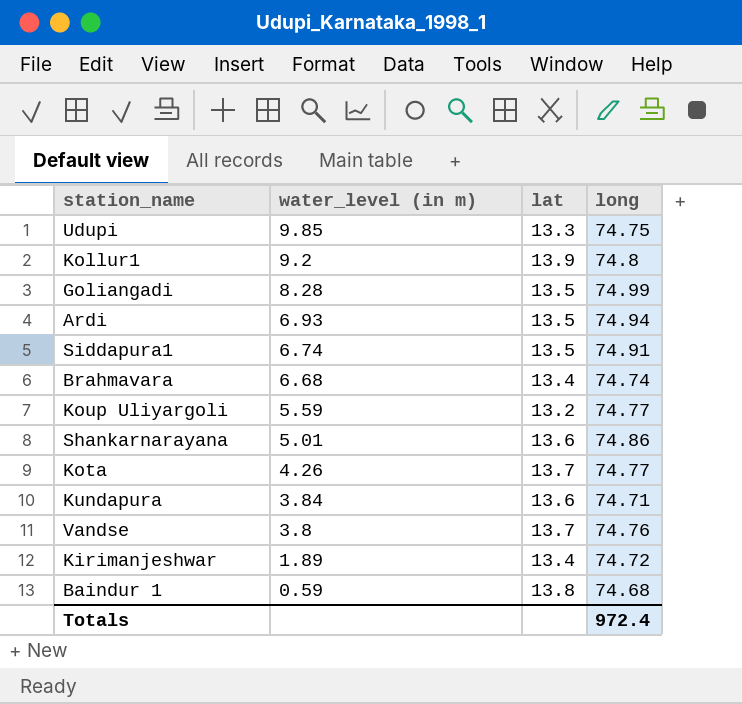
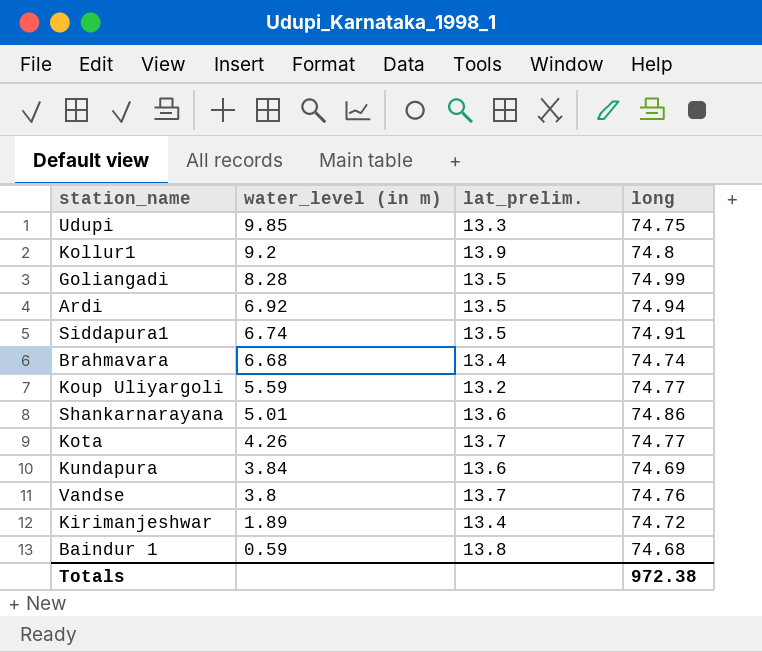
column name: lat -> lat_prelim.
Ardi | water_level (in m): 6.93 -> 6.92
Kundapura | long: 74.71 -> 74.69
Totals | long: 972.4 -> 972.38

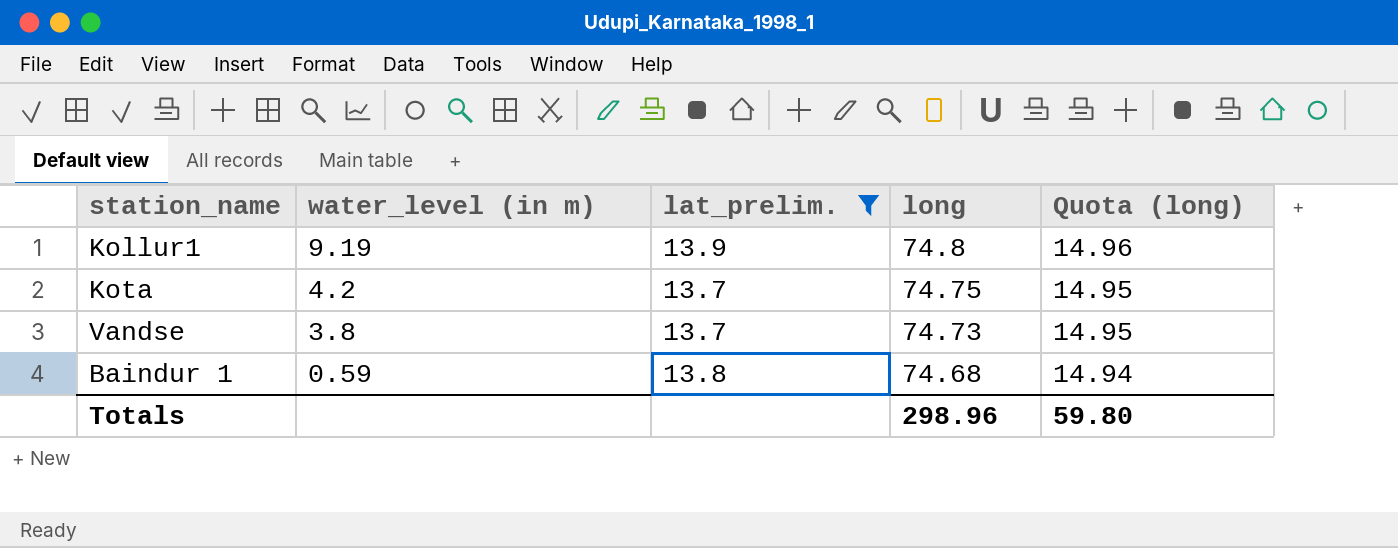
filter: none -> lat_prelim. >= 13.7
column Quota (long) | formula: none -> [long] * 0.2
Kollur1 | water_level (in m): 9.2 -> 9.19
Kota | water_level (in m): 4.26 -> 4.2
Kota | long: 74.77 -> 74.75
Vandse | long: 74.76 -> 74.73
Totals | long: 972.38 -> 298.96

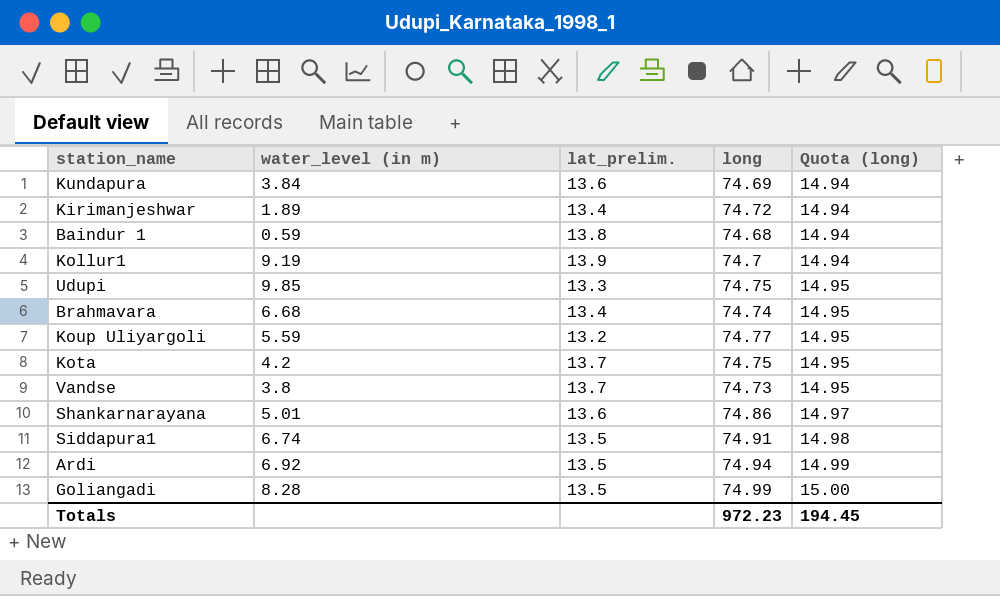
filter: lat_prelim. >= 13.7 -> none
row order: water_level (in m) descending -> Quota (long) ascending
Kollur1 | long: 74.8 -> 74.7
Kollur1 | Quota (long): 14.96 -> 14.94
Totals | long: 298.96 -> 972.23
Totals | Quota (long): 59.80 -> 194.45

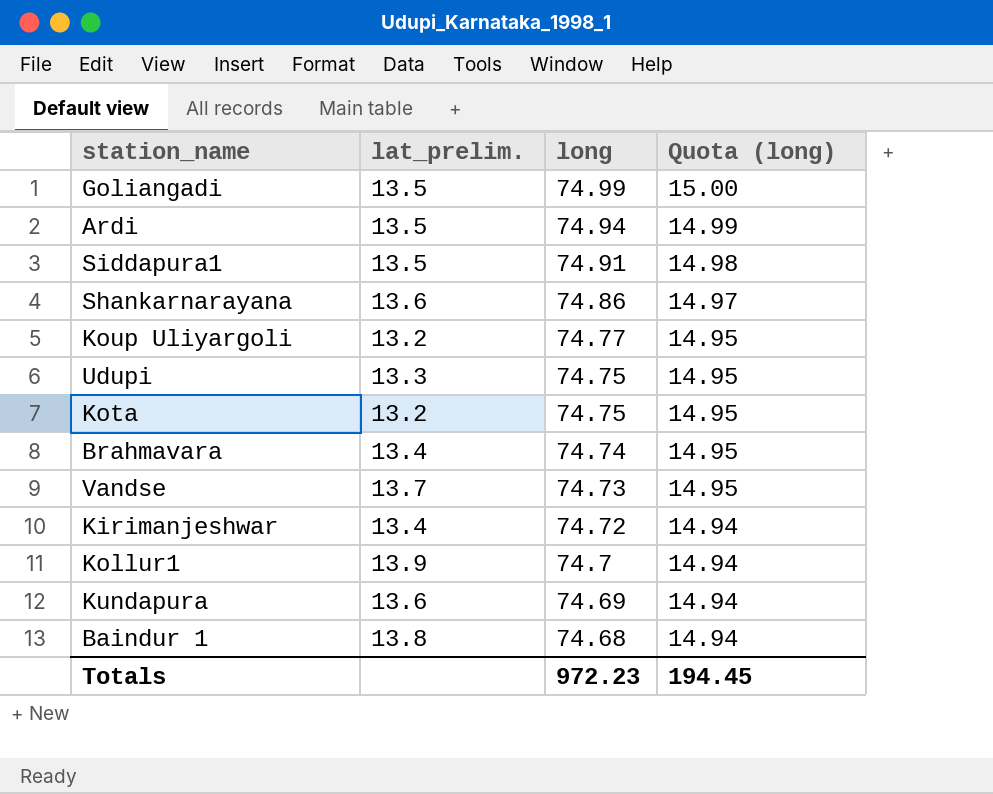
row order: Quota (long) ascending -> long descending
column water_level (in m) | position: 2 -> none
Kota | lat_prelim.: 13.7 -> 13.2

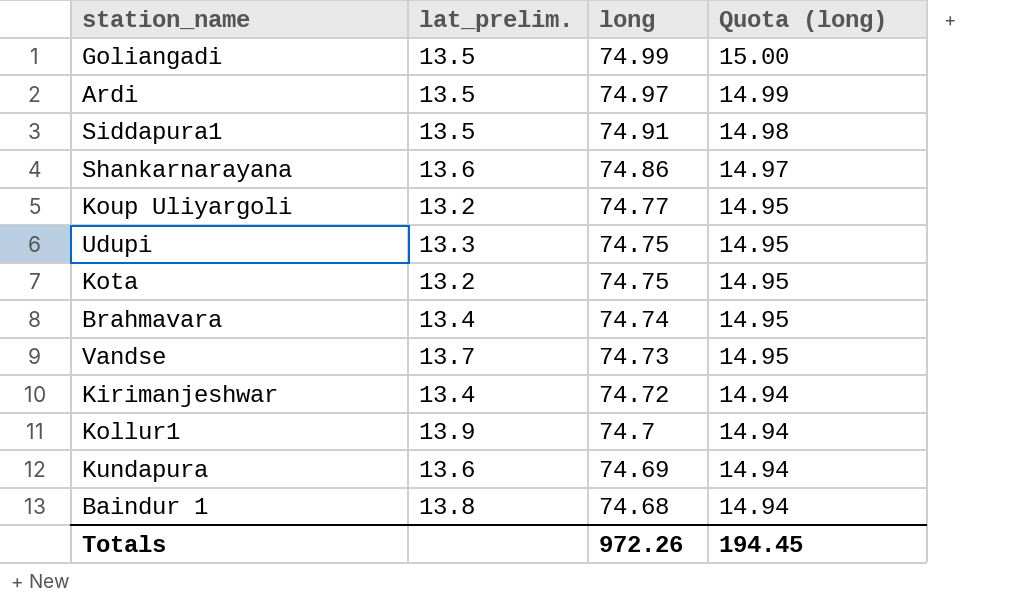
Ardi | long: 74.94 -> 74.97
Totals | long: 972.23 -> 972.26

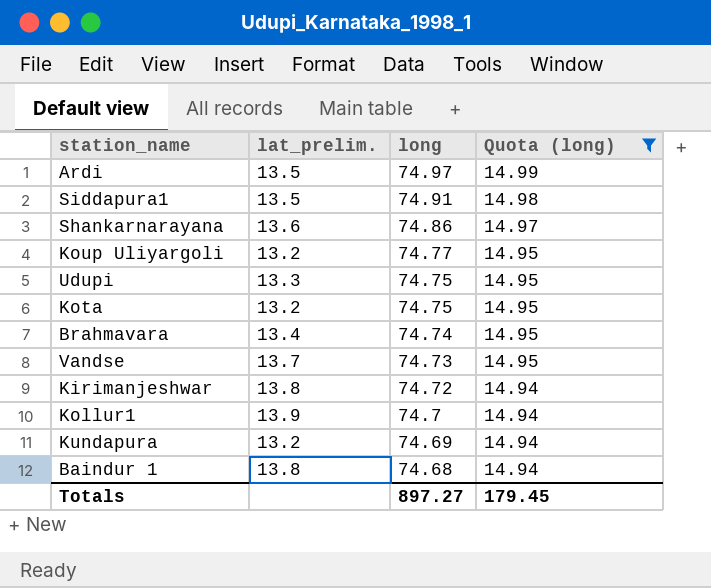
filter: none -> Quota (long) != 15.00
Kirimanjeshwar | lat_prelim.: 13.4 -> 13.8
Kundapura | lat_prelim.: 13.6 -> 13.2
Totals | long: 972.26 -> 897.27
Totals | Quota (long): 194.45 -> 179.45

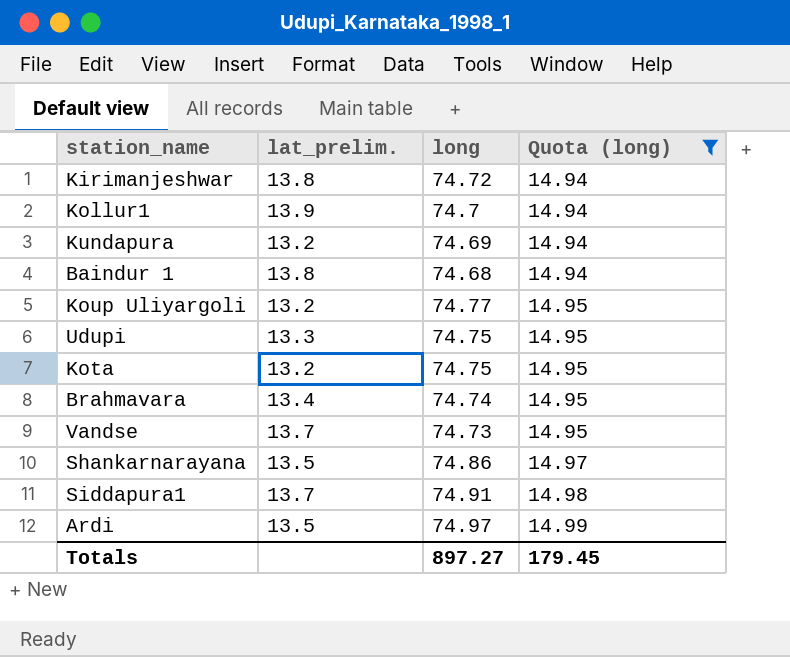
row order: long descending -> Quota (long) ascending
Shankarnarayana | lat_prelim.: 13.6 -> 13.5
Siddapura1 | lat_prelim.: 13.5 -> 13.7

